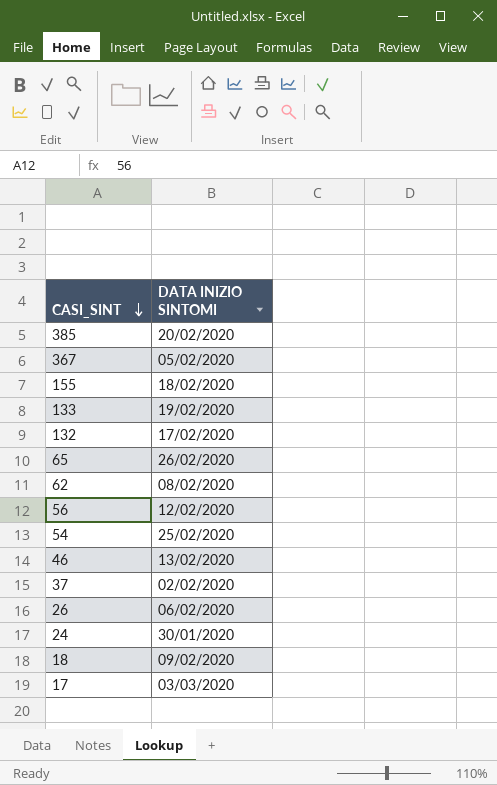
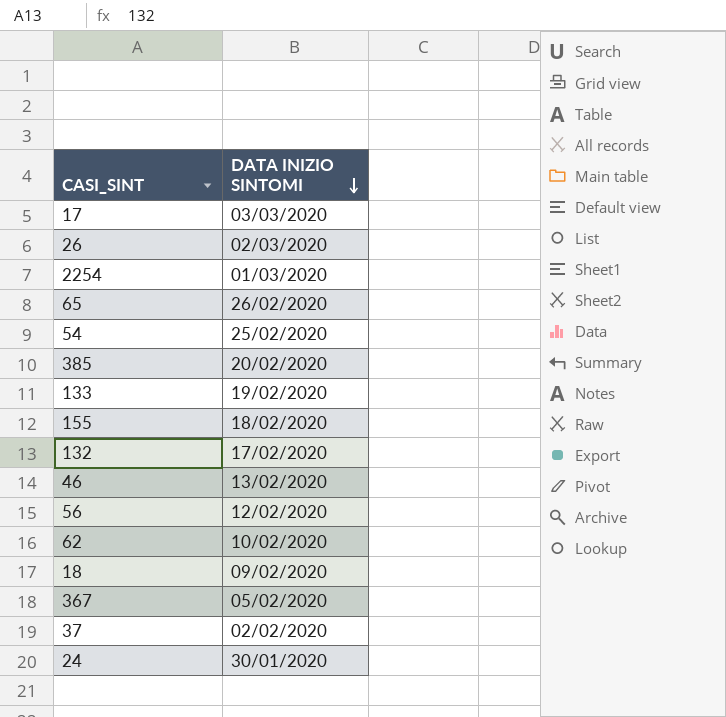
row order: CASI_SINT descending -> DATA INIZIO SINTOMI descending
26 | DATA INIZIO SINTOMI: 06/02/2020 -> 02/03/2020
row 2254: none -> 01/03/2020
62 | DATA INIZIO SINTOMI: 08/02/2020 -> 10/02/2020

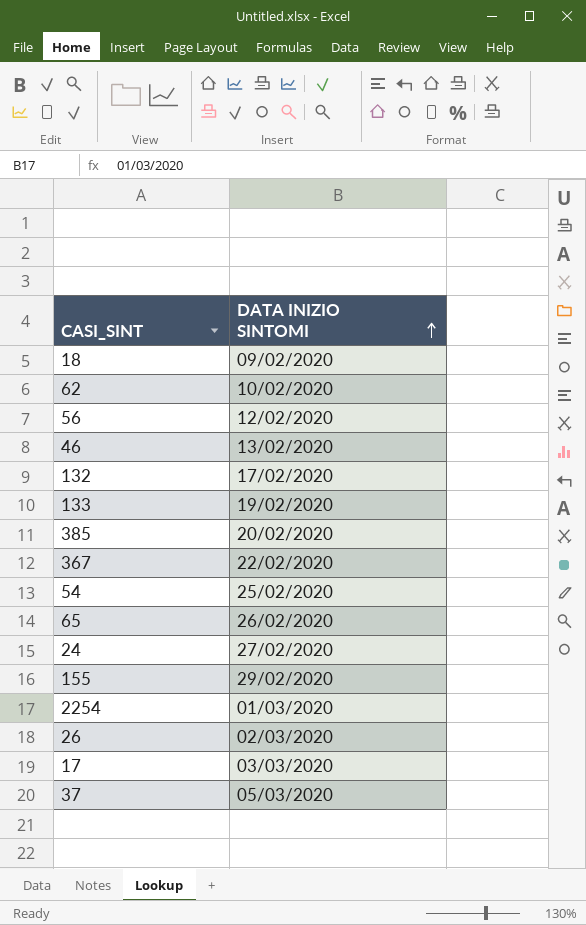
row order: DATA INIZIO SINTOMI descending -> DATA INIZIO SINTOMI ascending
367 | DATA INIZIO SINTOMI: 05/02/2020 -> 22/02/2020
24 | DATA INIZIO SINTOMI: 30/01/2020 -> 27/02/2020
155 | DATA INIZIO SINTOMI: 18/02/2020 -> 29/02/2020
37 | DATA INIZIO SINTOMI: 02/02/2020 -> 05/03/2020

